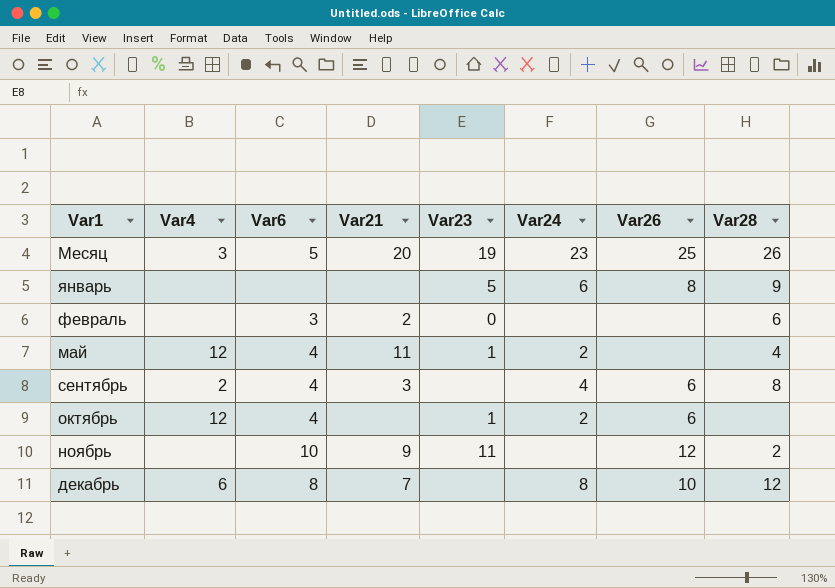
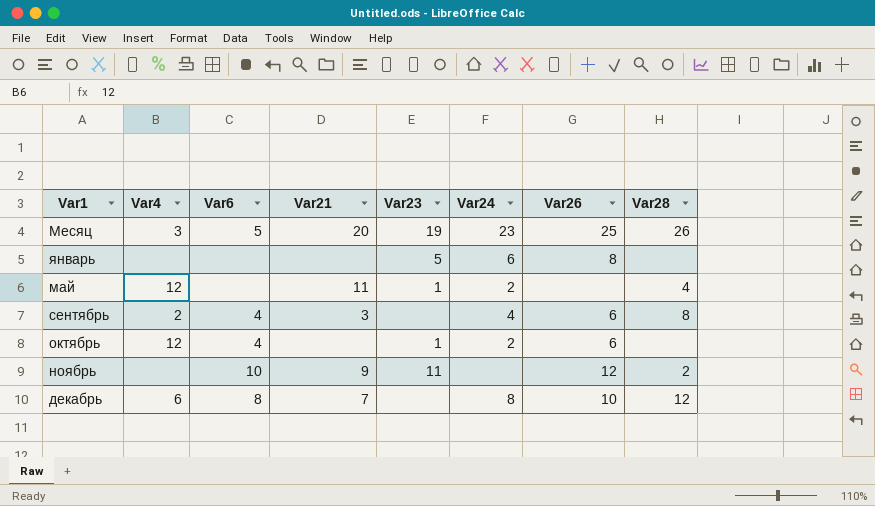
row февраль: none | 3 | 2 | 0 | none | none | 6 -> none
январь | Var28: 9 -> none
май | Var6: 4 -> none

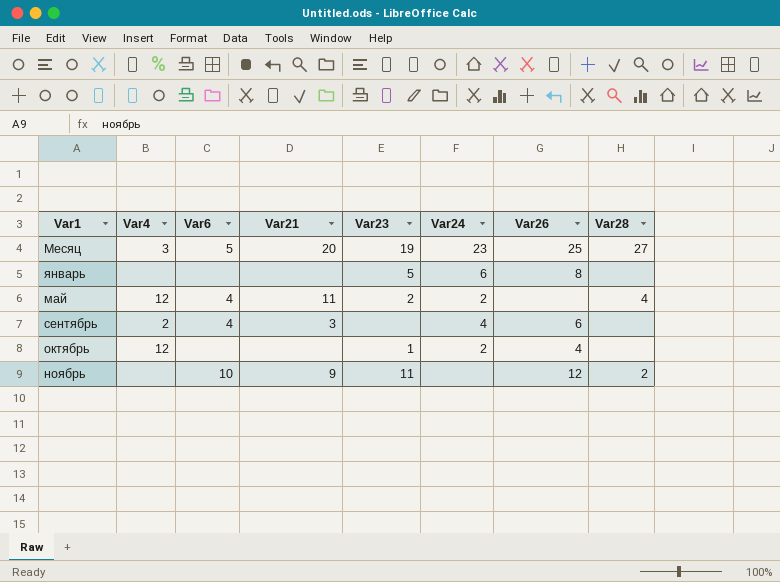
row декабрь: 6 | 8 | 7 | none | 8 | 10 | 12 -> none
Месяц | Var28: 26 -> 27
май | Var6: none -> 4
май | Var23: 1 -> 2
сентябрь | Var28: 8 -> none
октябрь | Var6: 4 -> none
октябрь | Var26: 6 -> 4

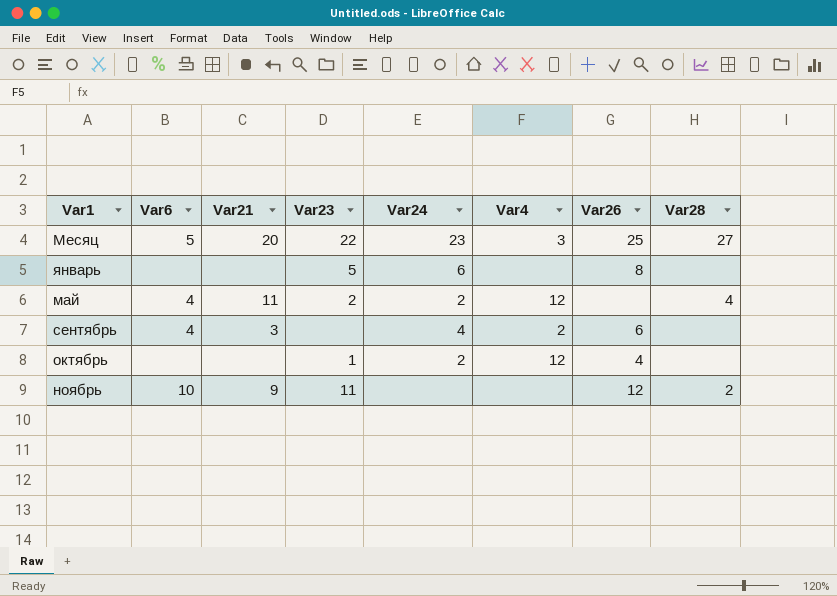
column Var4 | position: 2 -> 6
Месяц | Var23: 19 -> 22

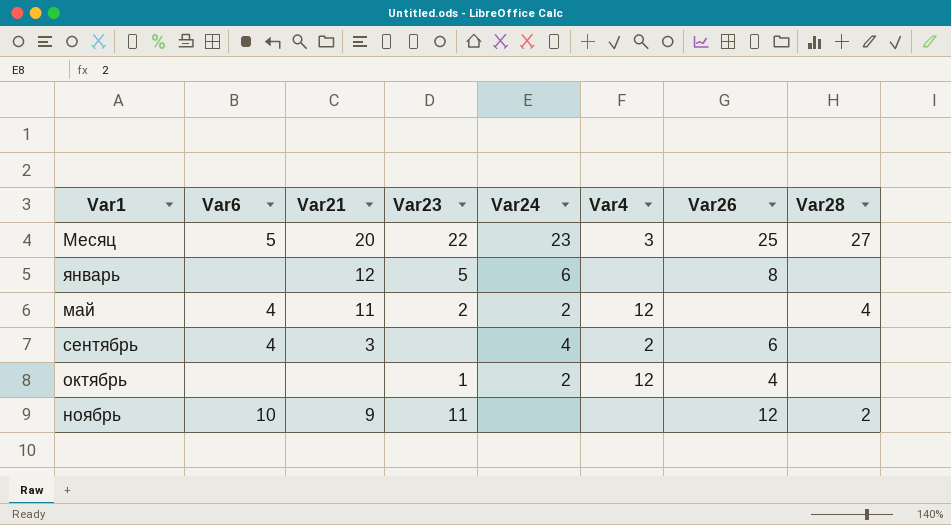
январь | Var21: none -> 12

